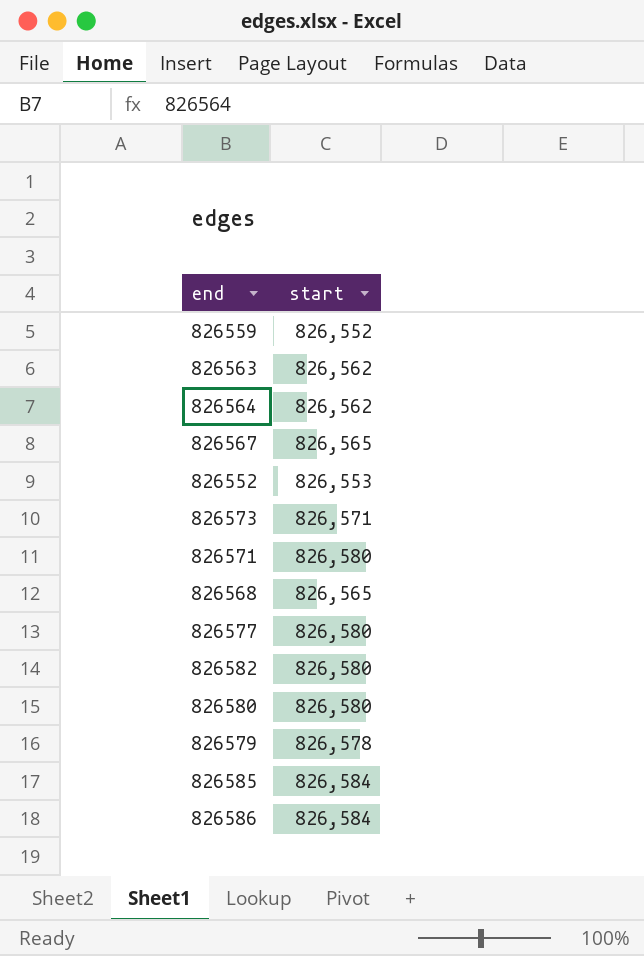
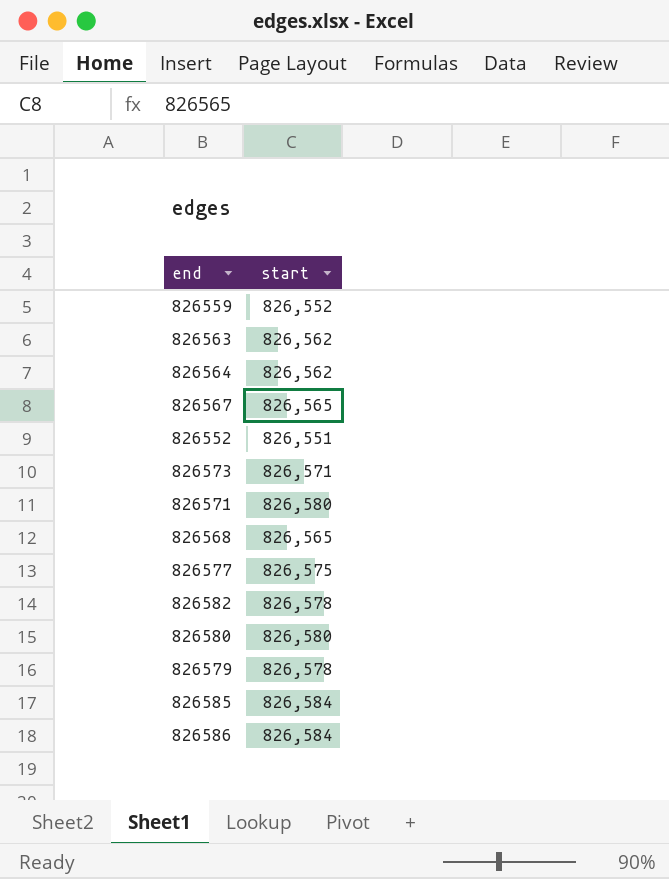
826552 | start: 826,553 -> 826,551
826577 | start: 826,580 -> 826,575
826582 | start: 826,580 -> 826,578

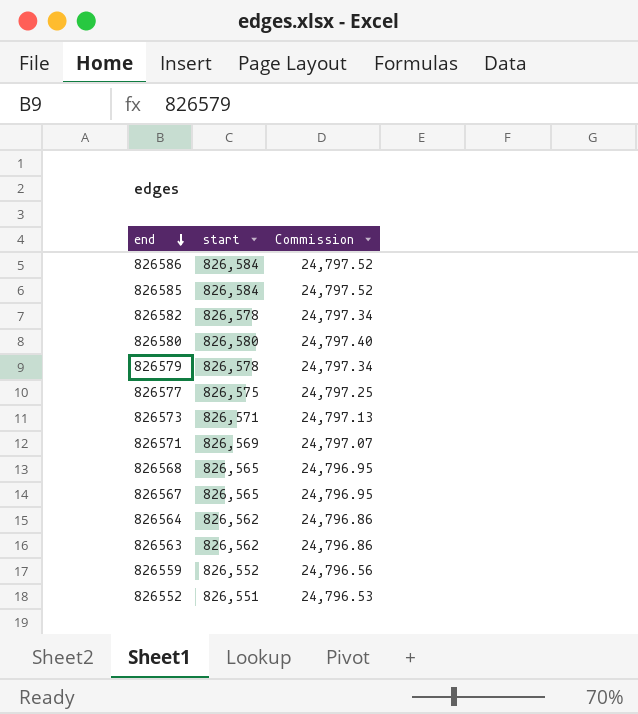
row order: none -> end descending
column Commission | formula: none -> [start] * 0.03
826571 | start: 826,580 -> 826,569

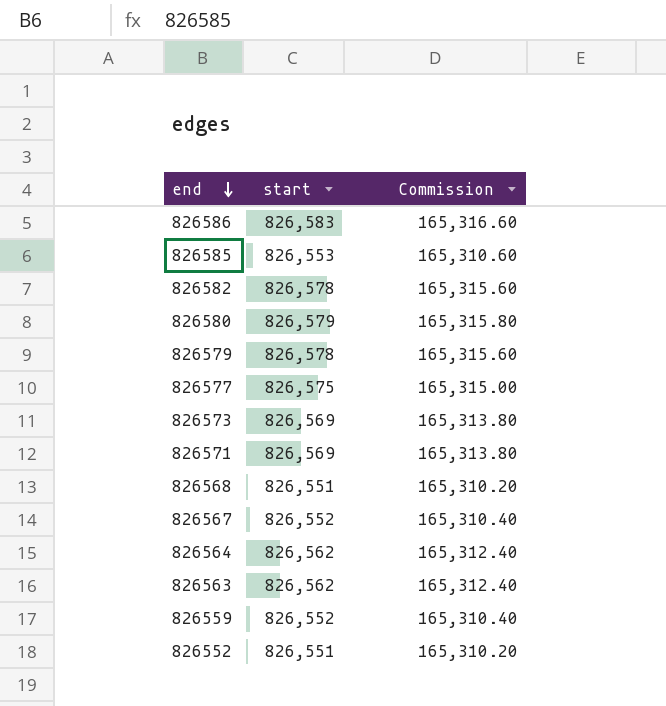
column Commission | formula: [start] * 0.03 -> [start] * 0.2
826586 | start: 826,584 -> 826,583
826585 | start: 826,584 -> 826,553
826580 | start: 826,580 -> 826,579
826573 | start: 826,571 -> 826,569
826568 | start: 826,565 -> 826,551
826567 | start: 826,565 -> 826,552

